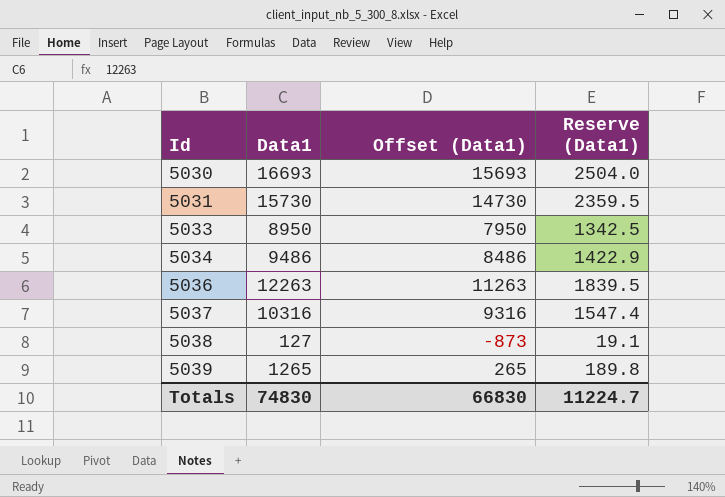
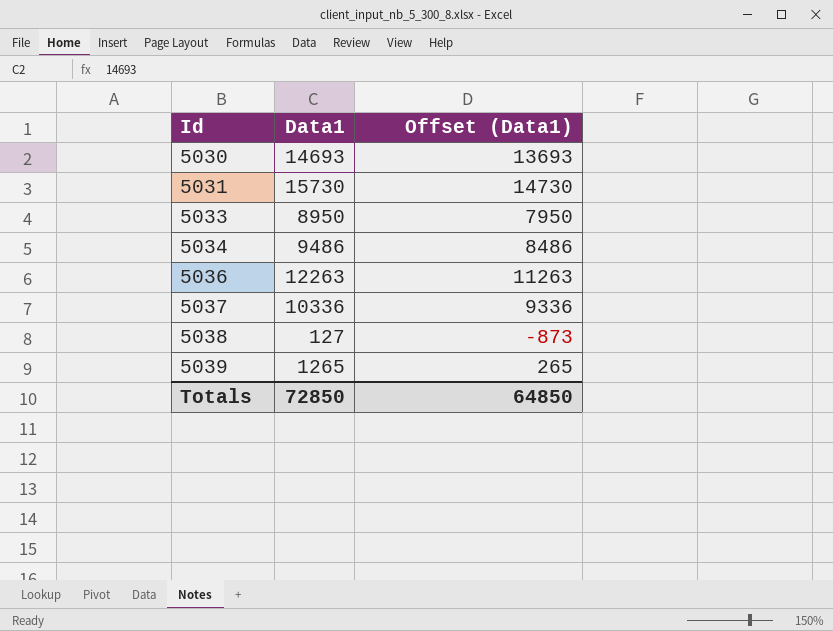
column Reserve (Data1) | formula: [Data1] * 0.15 -> none
5030 | Data1: 16693 -> 14693
5030 | Offset (Data1): 15693 -> 13693
5037 | Data1: 10316 -> 10336
5037 | Offset (Data1): 9316 -> 9336
Totals | Data1: 74830 -> 72850
Totals | Offset (Data1): 66830 -> 64850

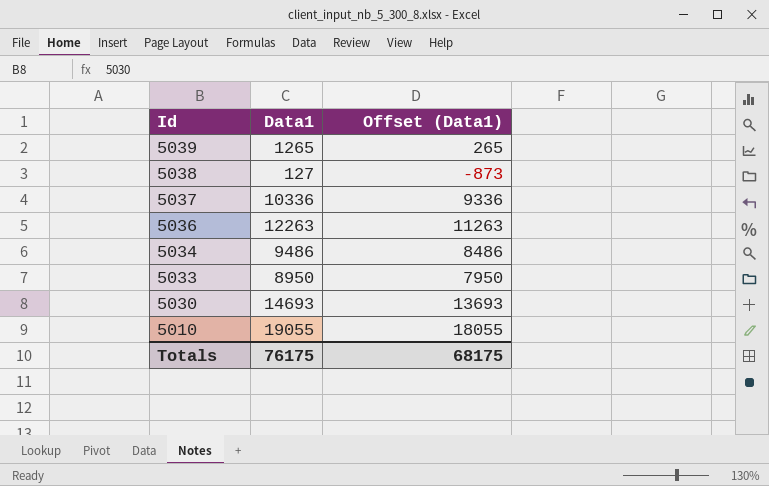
row order: Id ascending -> Id descending
row 5031: 15730 | 14730 -> none
row 5010: none -> 19055 | 18055
Totals | Data1: 72850 -> 76175
Totals | Offset (Data1): 64850 -> 68175

